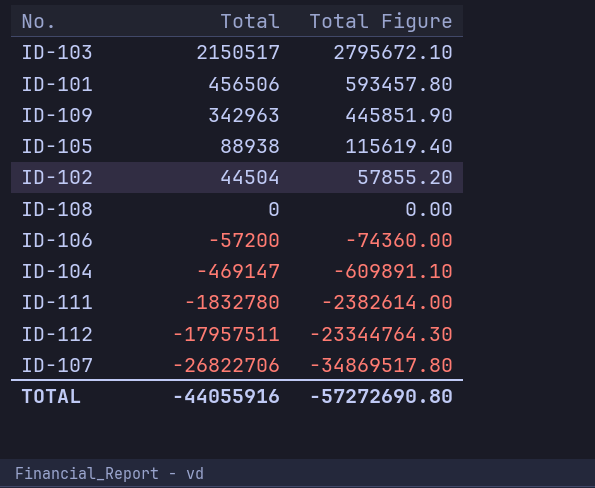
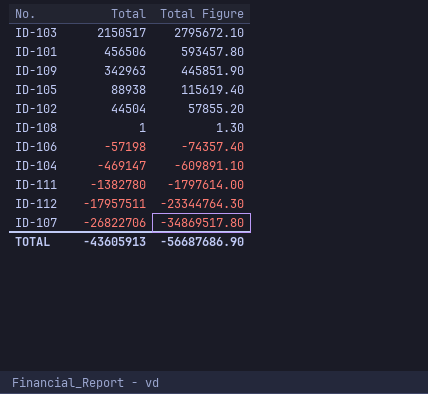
ID-108 | Total: 0 -> 1
ID-108 | Total Figure: 0.00 -> 1.30
ID-106 | Total: -57200 -> -57198
ID-106 | Total Figure: -74360.00 -> -74357.40
ID-111 | Total: -1832780 -> -1382780
ID-111 | Total Figure: -2382614.00 -> -1797614.00
TOTAL | Total: -44055916 -> -43605913
TOTAL | Total Figure: -57272690.80 -> -56687686.90

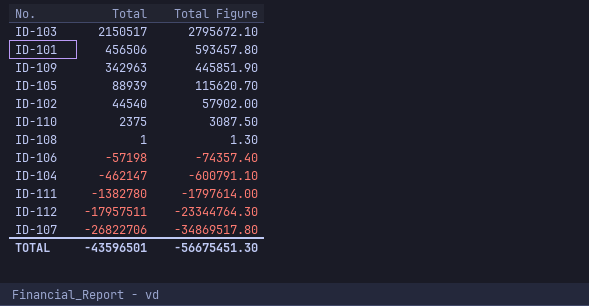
ID-105 | Total: 88938 -> 88939
ID-105 | Total Figure: 115619.40 -> 115620.70
ID-102 | Total: 44504 -> 44540
ID-102 | Total Figure: 57855.20 -> 57902.00
row ID-110: none -> 2375 | 3087.50
ID-104 | Total: -469147 -> -462147
ID-104 | Total Figure: -609891.10 -> -600791.10
TOTAL | Total: -43605913 -> -43596501
TOTAL | Total Figure: -56687686.90 -> -56675451.30

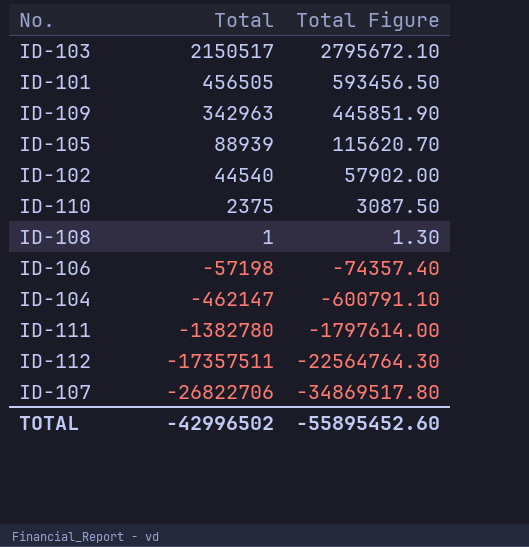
ID-101 | Total: 456506 -> 456505
ID-101 | Total Figure: 593457.80 -> 593456.50
ID-112 | Total: -17957511 -> -17357511
ID-112 | Total Figure: -23344764.30 -> -22564764.30
TOTAL | Total: -43596501 -> -42996502
TOTAL | Total Figure: -56675451.30 -> -55895452.60

